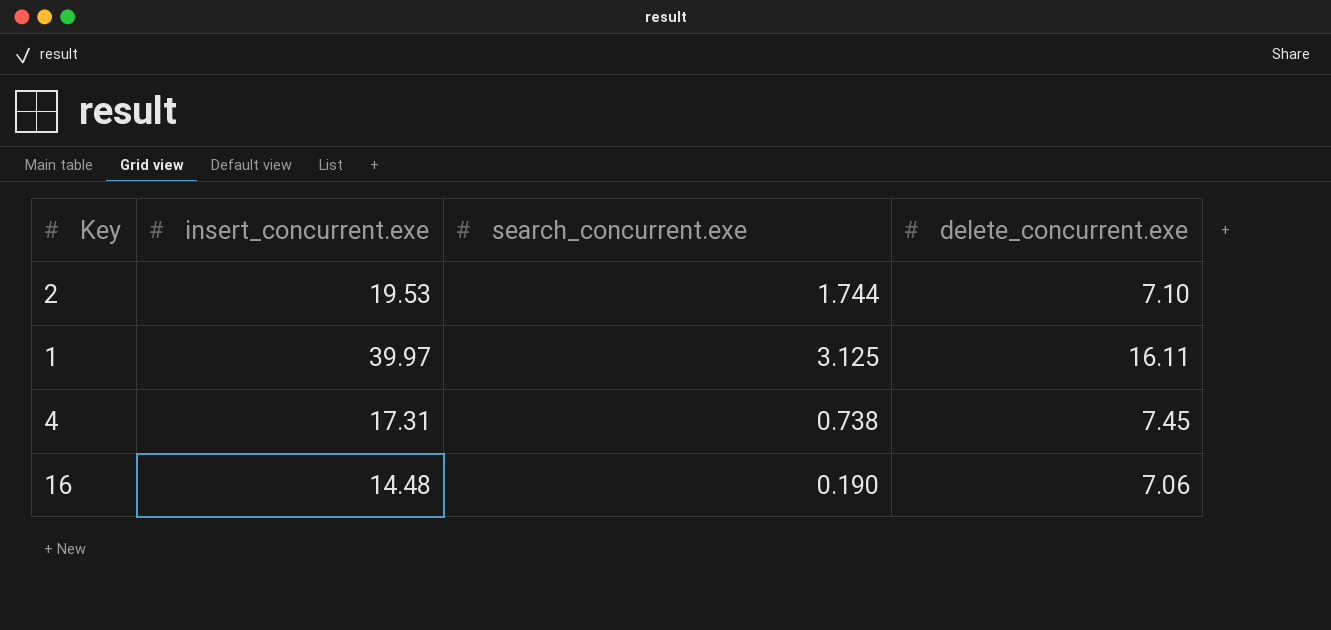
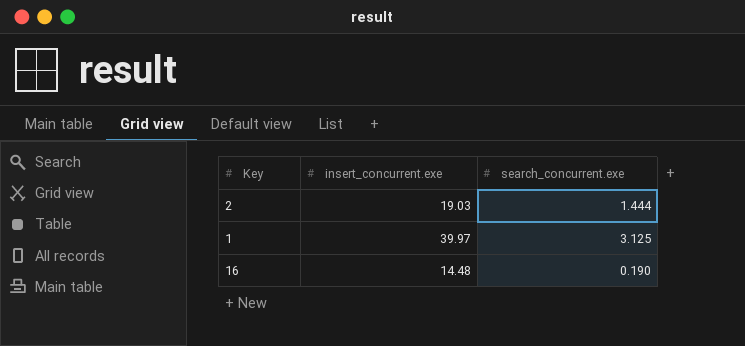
column delete_concurrent.exe | position: 4 -> none
row 4: 17.31 | 0.738 | 7.45 -> none
2 | insert_concurrent.exe: 19.53 -> 19.03
2 | search_concurrent.exe: 1.744 -> 1.444

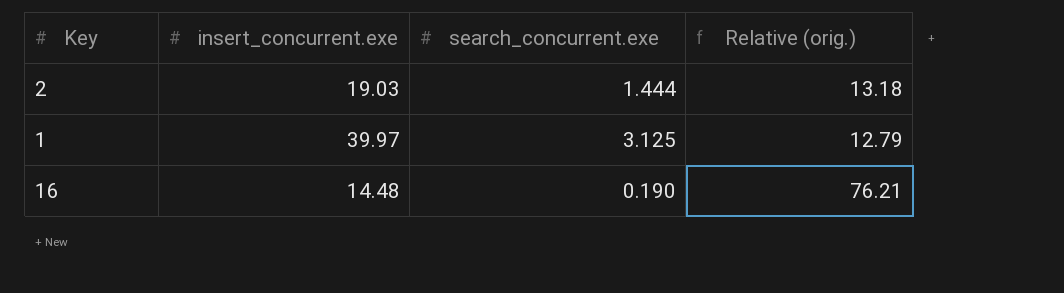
column Relative (orig.) | formula: none -> [insert_concurrent.exe] / [search_concurrent.exe]

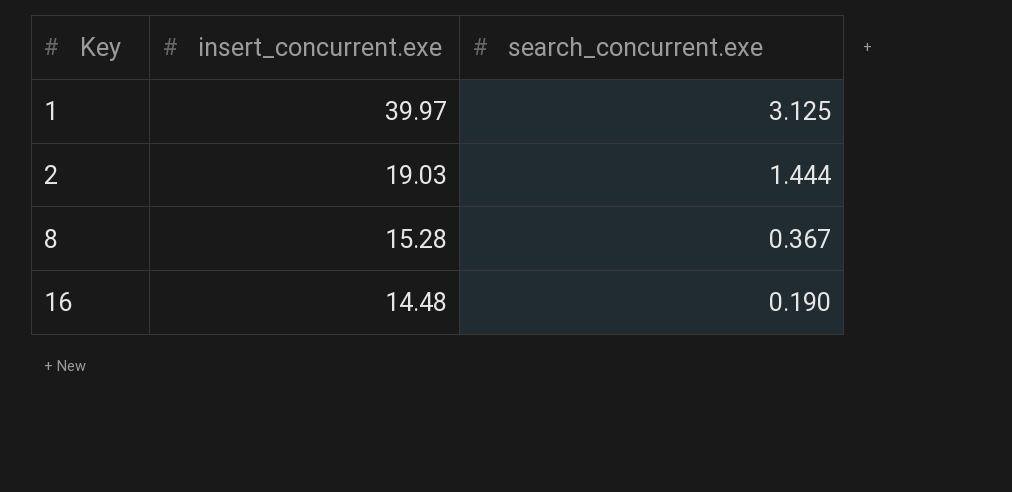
row order: none -> Key ascending
column Relative (orig.) | formula: [insert_concurrent.exe] / [search_concurrent.exe] -> none
row 8: none -> 15.28 | 0.367

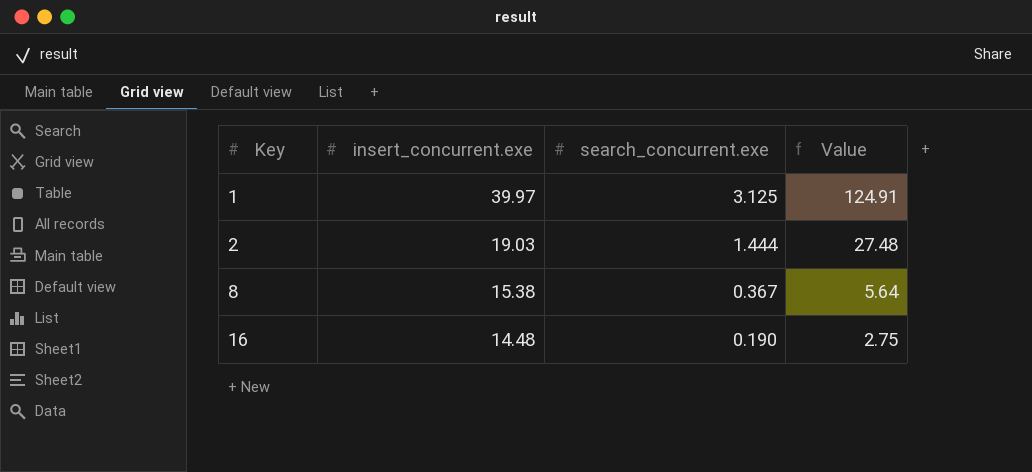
column Value | formula: none -> [insert_concurrent.exe] * [search_concurrent.exe]
8 | insert_concurrent.exe: 15.28 -> 15.38

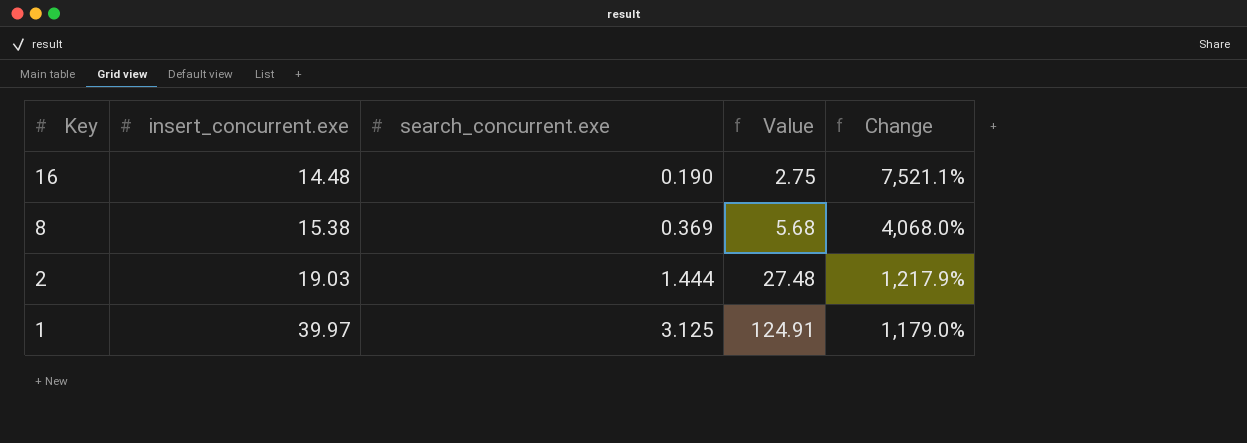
row order: Key ascending -> Key descending
column Change | formula: none -> ([insert_concurrent.exe] - [search_concurrent.exe]) / [search_concurrent.exe]
8 | search_concurrent.exe: 0.367 -> 0.369
8 | Value: 5.64 -> 5.68

